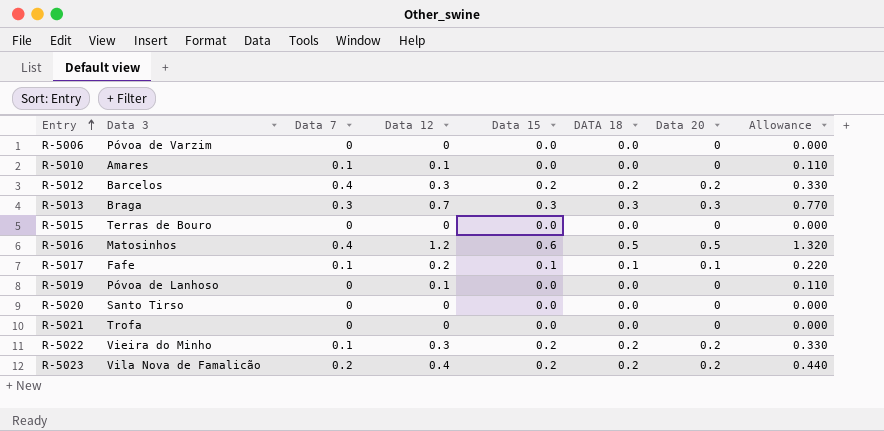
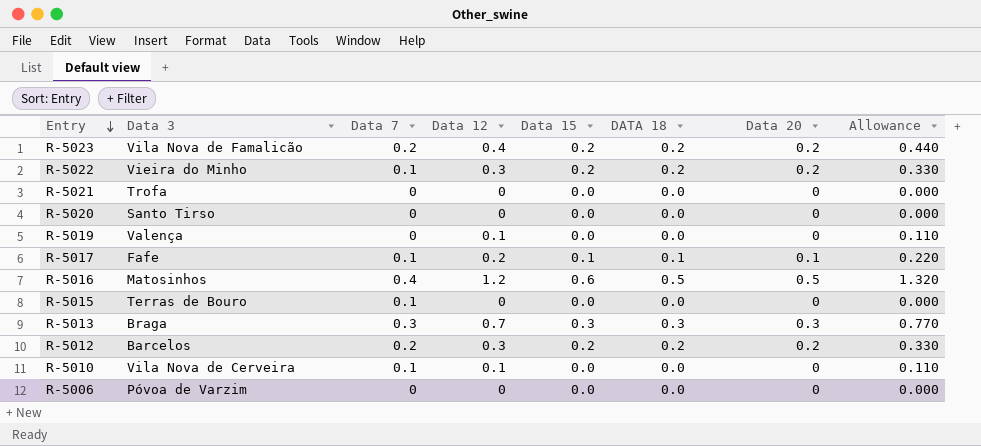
row order: Entry ascending -> Entry descending
R-5019 | Data 3: Póvoa de Lanhoso -> Valença
R-5015 | Data 7: 0 -> 0.1
R-5012 | Data 7: 0.4 -> 0.2
R-5010 | Data 3: Amares -> Vila Nova de Cerveira

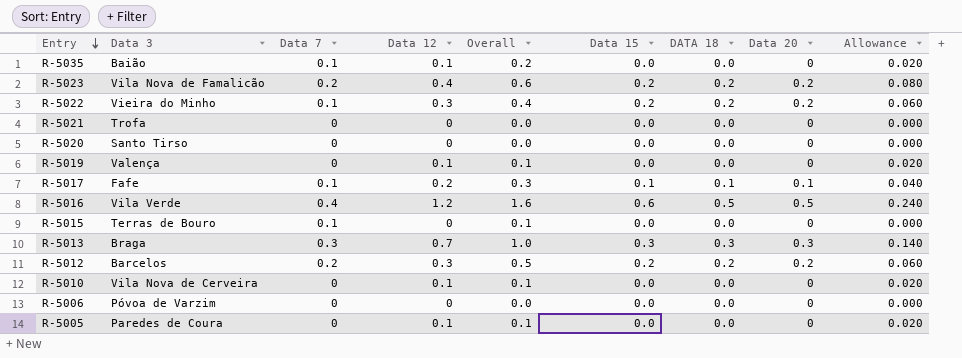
column Overall | formula: none -> [Data 7] + [Data 12]
column Allowance | formula: [Data 12] * 1.1 -> [Data 12] * 0.2
row R-5035: none -> Baião | 0.1 | 0.1 | 0.2 | 0.0 | 0.0 | 0 | 0.020
R-5016 | Data 3: Matosinhos -> Vila Verde
R-5010 | Data 7: 0.1 -> 0
row R-5005: none -> Paredes de Coura | 0 | 0.1 | 0.1 | 0.0 | 0.0 | 0 | 0.020

